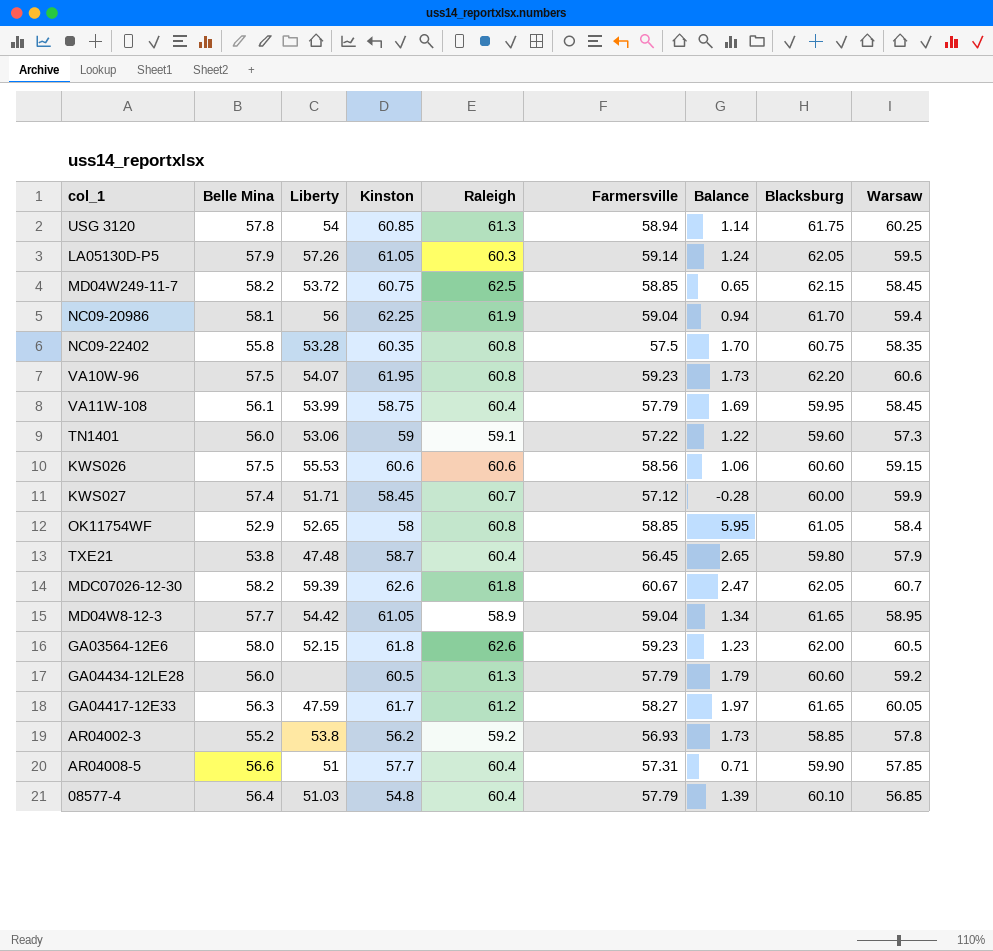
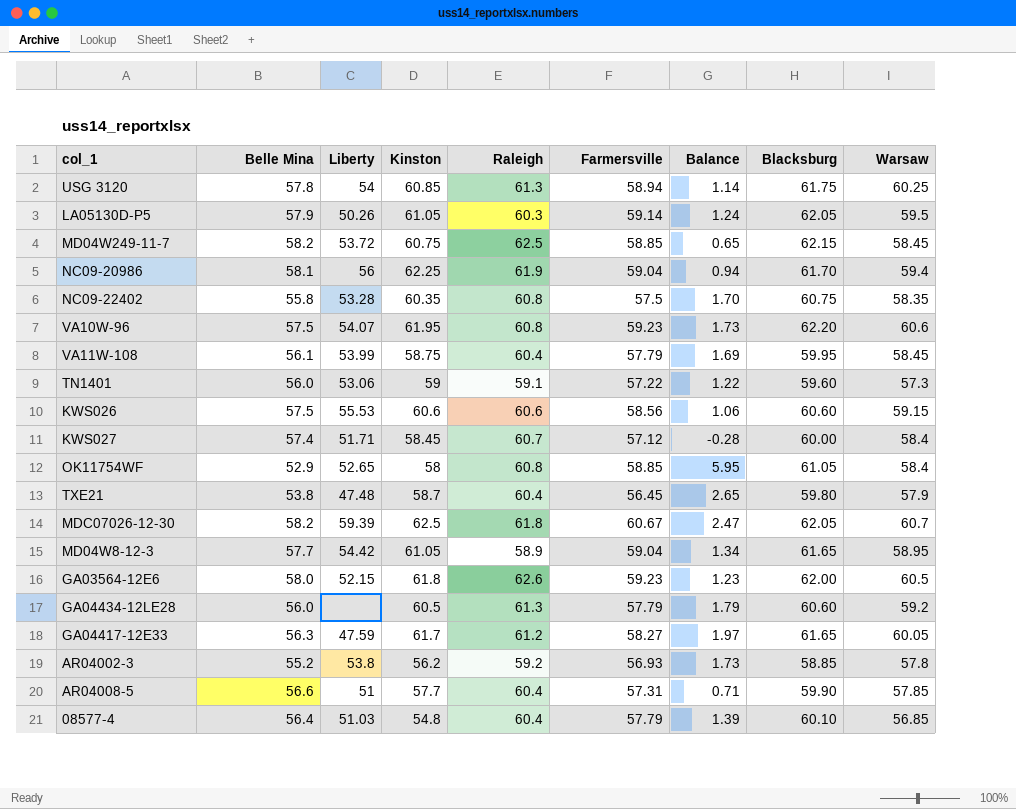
LA05130D-P5 | Liberty: 57.26 -> 50.26
KWS027 | Warsaw: 59.9 -> 58.4
MDC07026-12-30 | Kinston: 62.6 -> 62.5

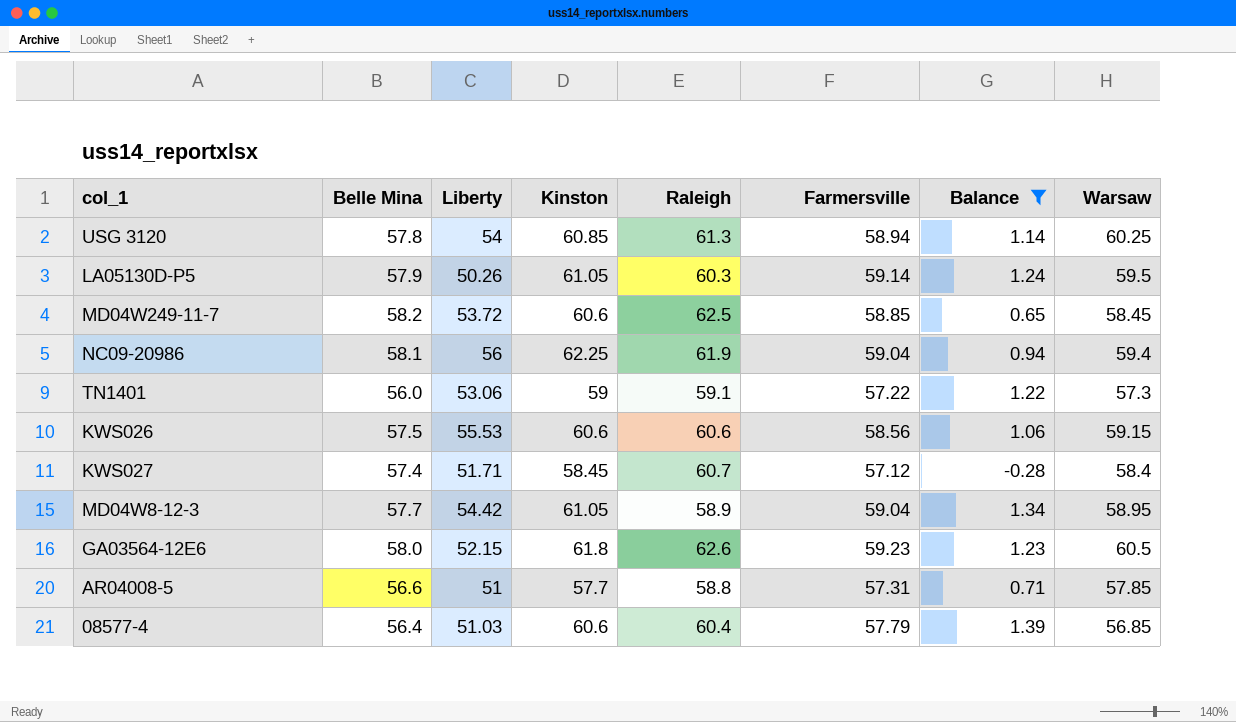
filter: none -> Balance <= 1.39
column Blacksburg | position: 8 -> none
MD04W249-11-7 | Kinston: 60.75 -> 60.6
AR04008-5 | Raleigh: 60.4 -> 58.8
08577-4 | Kinston: 54.8 -> 60.6

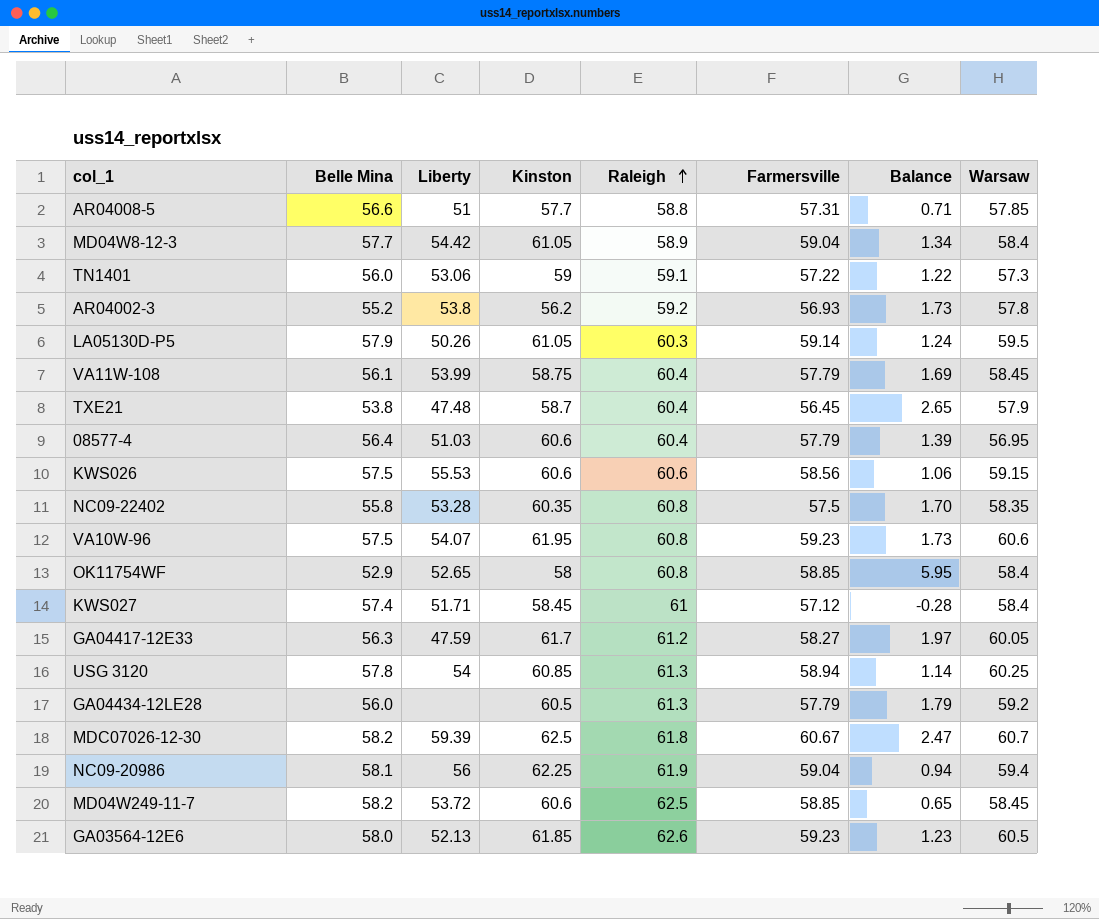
filter: Balance <= 1.39 -> none
row order: none -> Raleigh ascending
MD04W8-12-3 | Warsaw: 58.95 -> 58.4
08577-4 | Warsaw: 56.85 -> 56.95
KWS027 | Raleigh: 60.7 -> 61
GA03564-12E6 | Liberty: 52.15 -> 52.13
GA03564-12E6 | Kinston: 61.8 -> 61.85

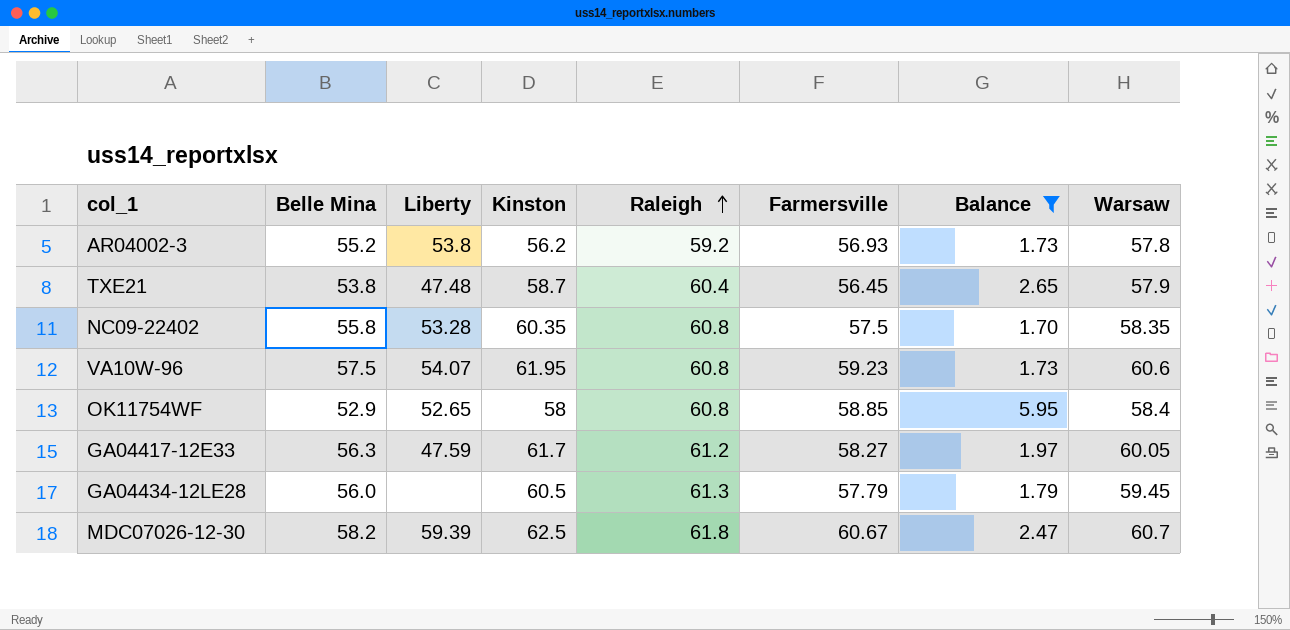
filter: none -> Balance >= 1.70
GA04434-12LE28 | Warsaw: 59.2 -> 59.45

